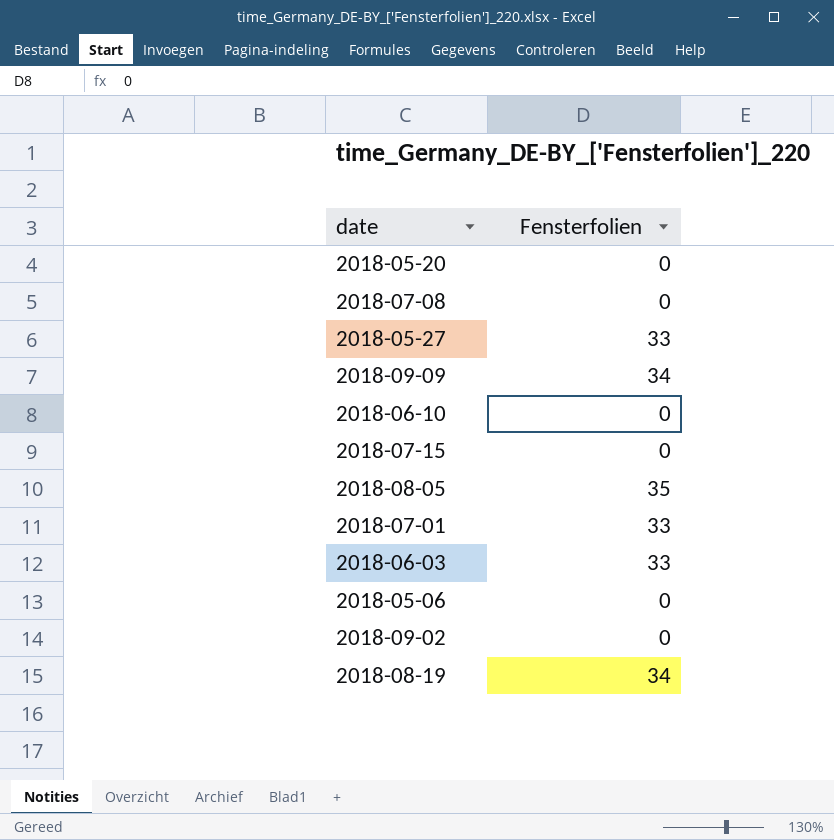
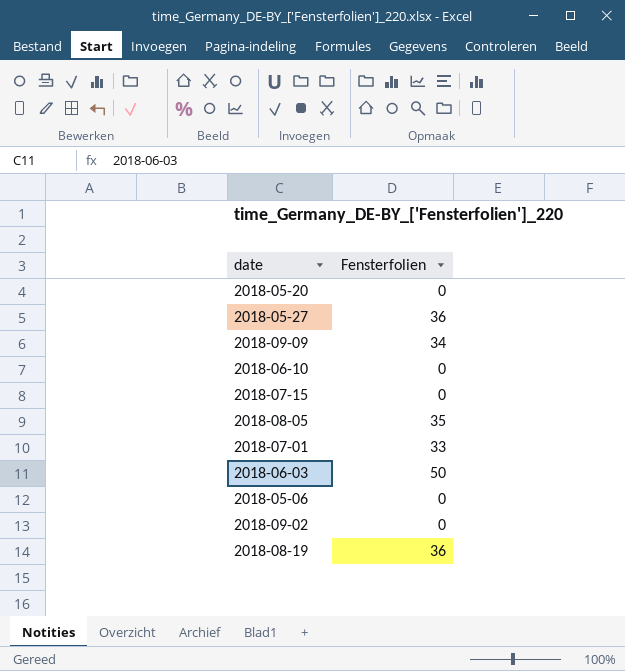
row 2018-07-08: 0 -> none
2018-05-27 | Fensterfolien: 33 -> 36
2018-06-03 | Fensterfolien: 33 -> 50
2018-08-19 | Fensterfolien: 34 -> 36

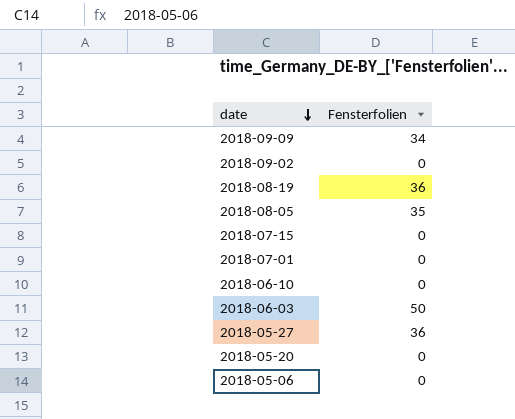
row order: none -> date descending
2018-07-01 | Fensterfolien: 33 -> 0

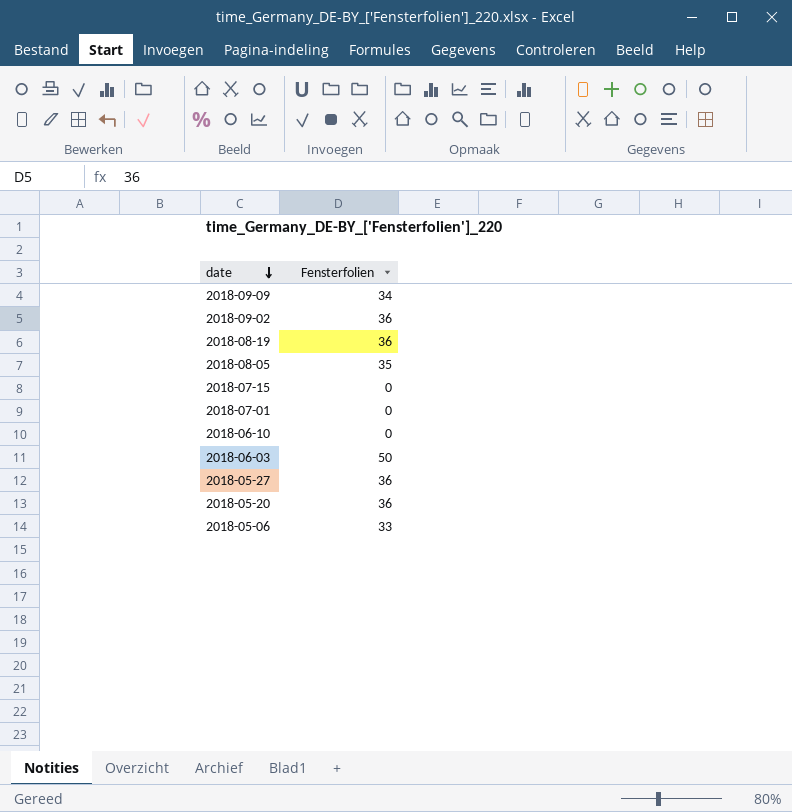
2018-09-02 | Fensterfolien: 0 -> 36
2018-05-20 | Fensterfolien: 0 -> 36
2018-05-06 | Fensterfolien: 0 -> 33

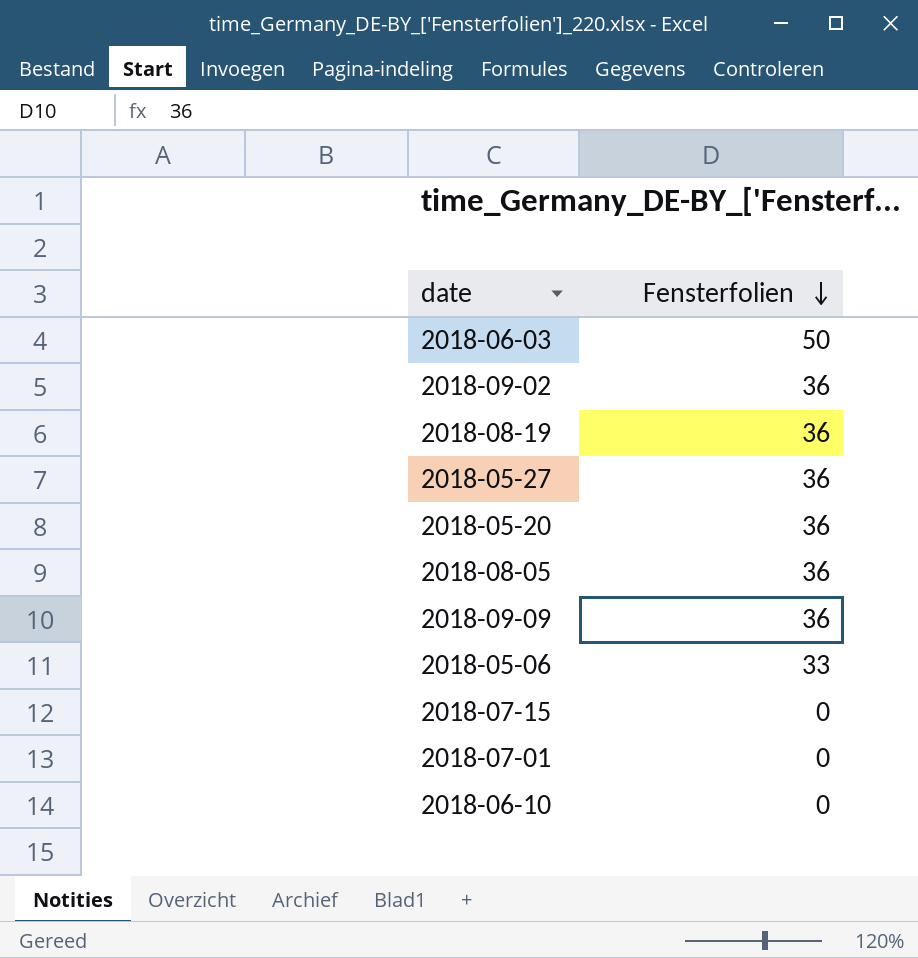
row order: date descending -> Fensterfolien descending
2018-08-05 | Fensterfolien: 35 -> 36
2018-09-09 | Fensterfolien: 34 -> 36

